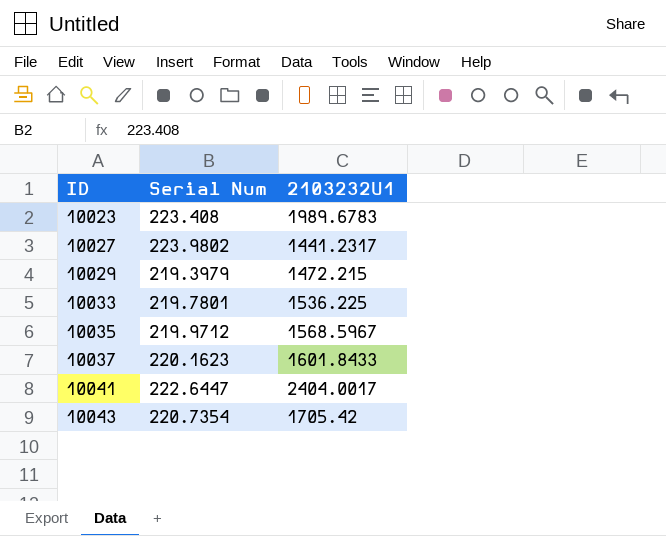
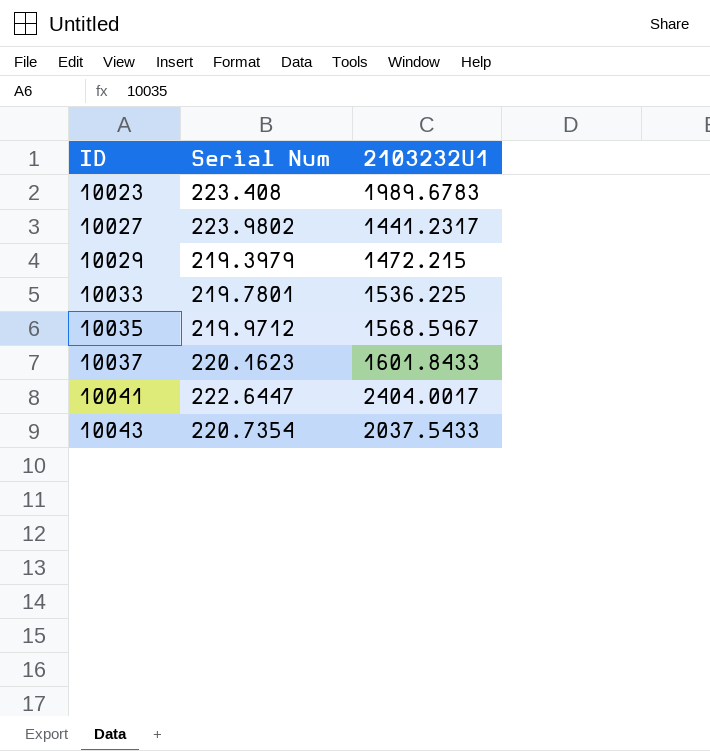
10043 | 2103232U1: 1705.42 -> 2037.5433

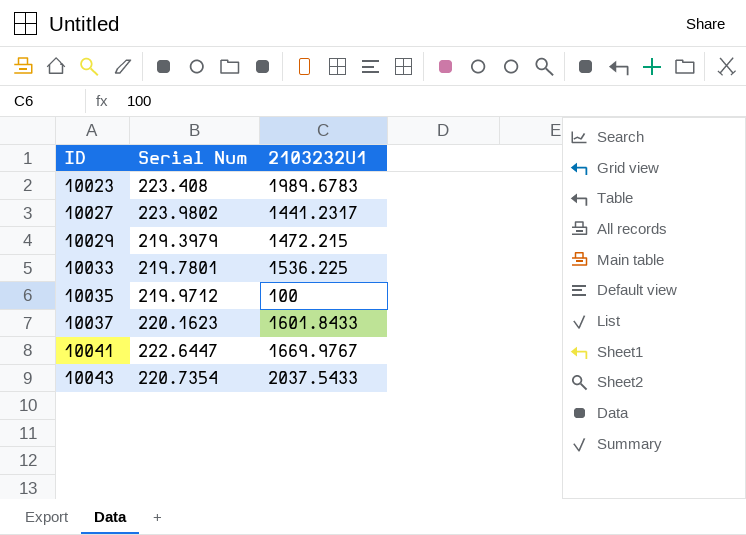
10035 | 2103232U1: 1568.5967 -> 100
10041 | 2103232U1: 2404.0017 -> 1669.9767

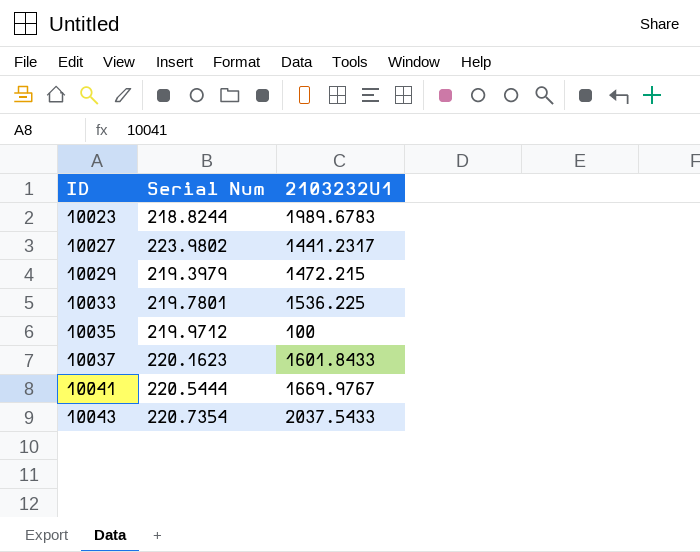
10023 | Serial Num: 223.408 -> 218.8244
10041 | Serial Num: 222.6447 -> 220.5444

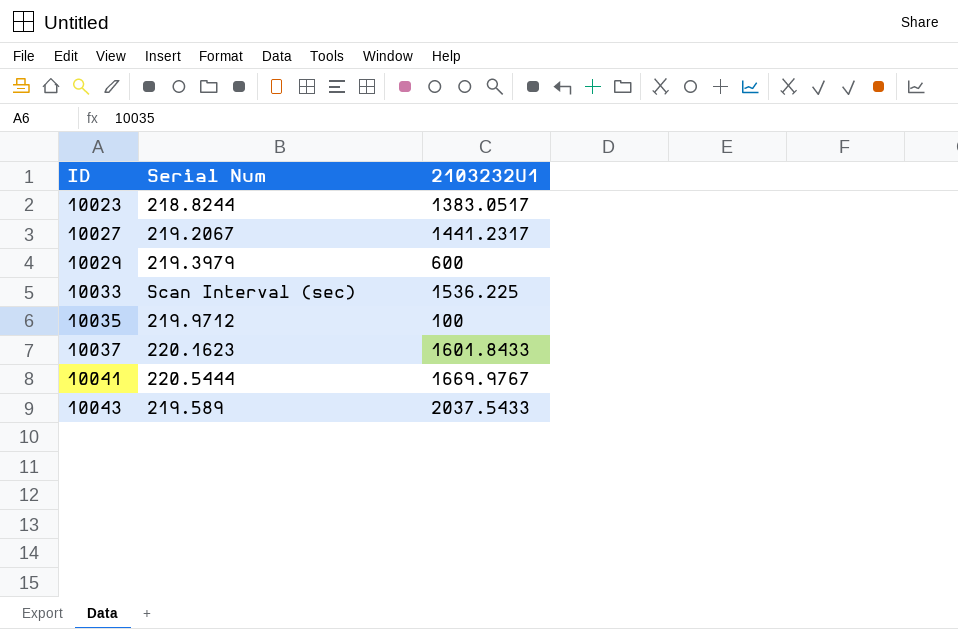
10023 | 2103232U1: 1989.6783 -> 1383.0517
10027 | Serial Num: 223.9802 -> 219.2067
10029 | 2103232U1: 1472.215 -> 600
10033 | Serial Num: 219.7801 -> Scan Interval (sec)
10043 | Serial Num: 220.7354 -> 219.589

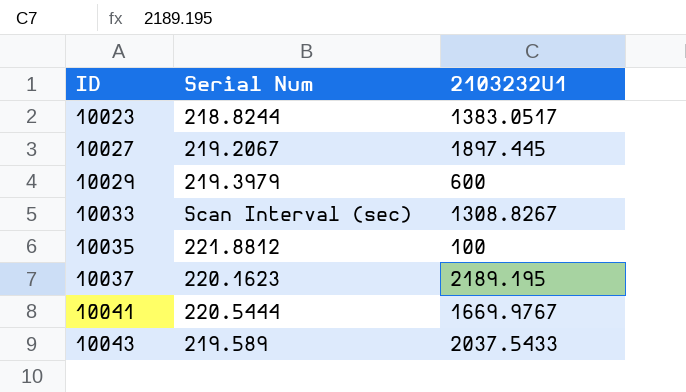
10027 | 2103232U1: 1441.2317 -> 1897.445
10033 | 2103232U1: 1536.225 -> 1308.8267
10035 | Serial Num: 219.9712 -> 221.8812
10037 | 2103232U1: 1601.8433 -> 2189.195

